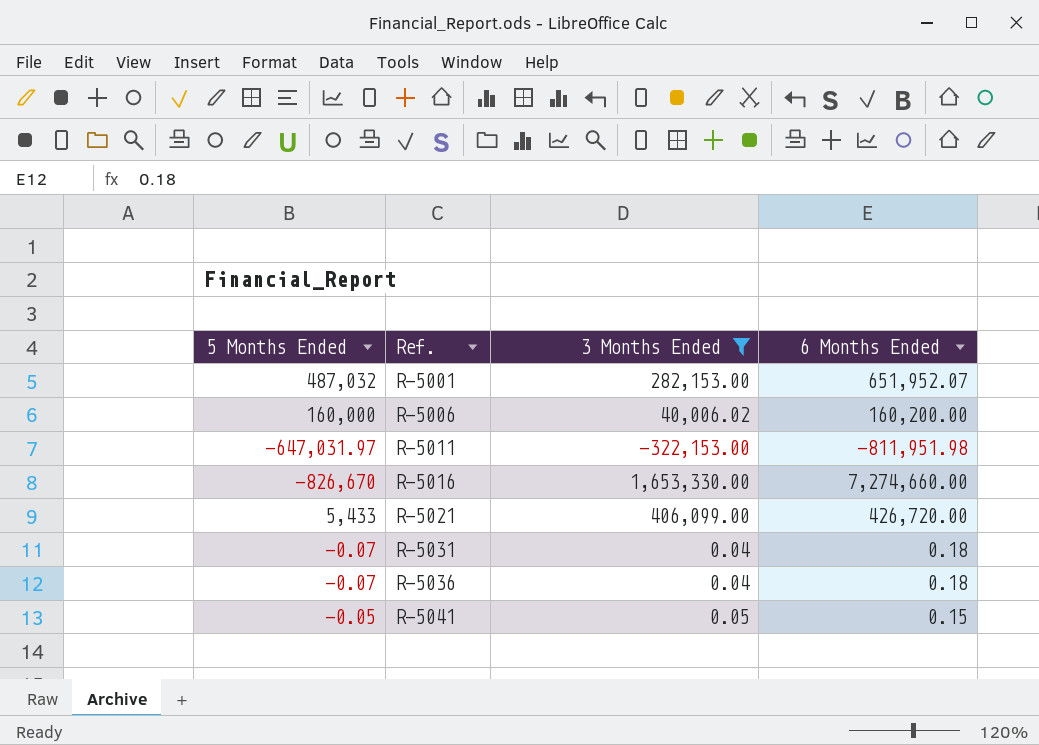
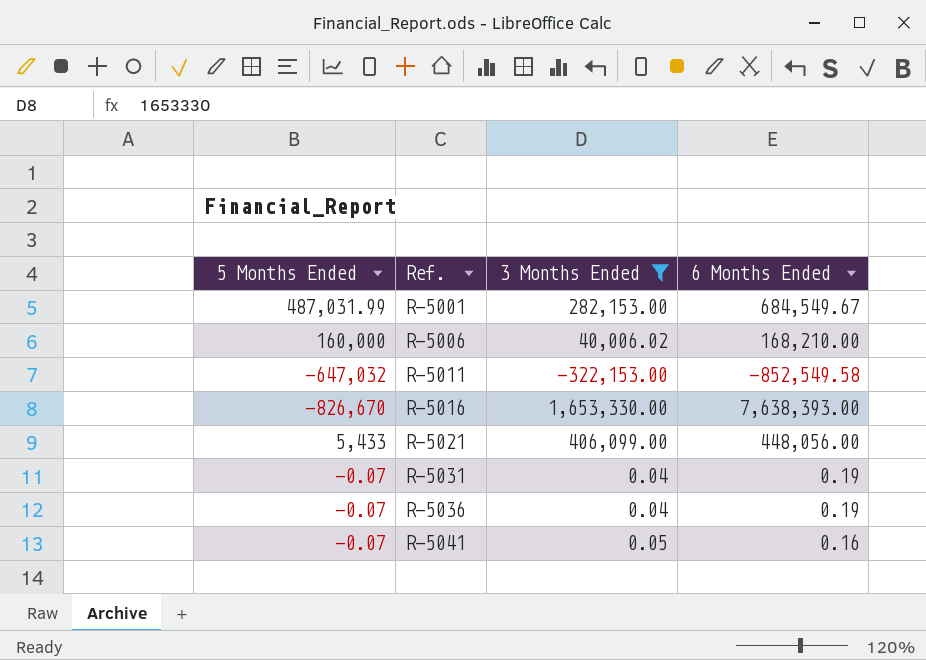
R-5001 | 5 Months Ended: 487,032 -> 487,031.99
R-5001 | 6 Months Ended: 651,952.07 -> 684,549.67
R-5006 | 6 Months Ended: 160,200.00 -> 168,210.00
R-5011 | 5 Months Ended: -647,031.97 -> -647,032
R-5011 | 6 Months Ended: -811,951.98 -> -852,549.58
R-5016 | 6 Months Ended: 7,274,660.00 -> 7,638,393.00
R-5021 | 6 Months Ended: 426,720.00 -> 448,056.00
R-5031 | 6 Months Ended: 0.18 -> 0.19
R-5036 | 6 Months Ended: 0.18 -> 0.19
R-5041 | 5 Months Ended: -0.05 -> -0.07
R-5041 | 6 Months Ended: 0.15 -> 0.16

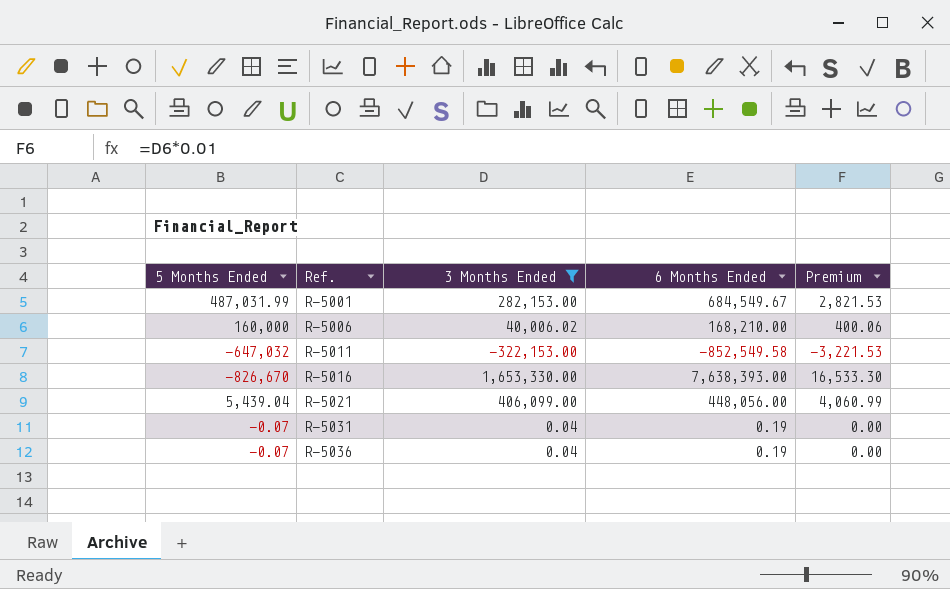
column Premium | formula: none -> [3 Months Ended] * 0.01
row R-5041: -0.07 | 0.05 | 0.16 -> none
R-5021 | 5 Months Ended: 5,433 -> 5,439.04

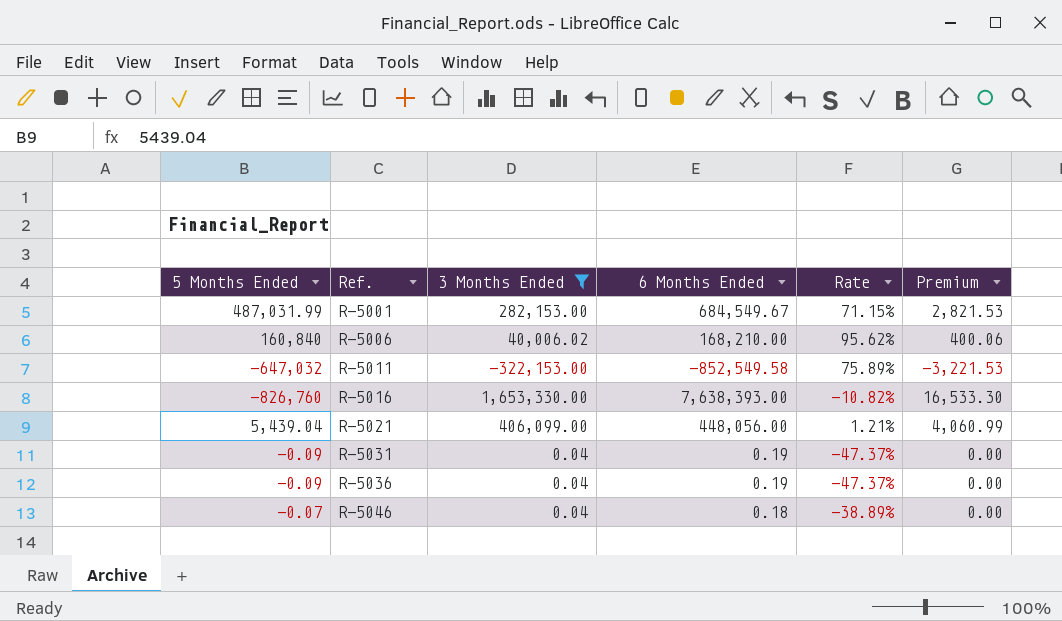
column Rate | formula: none -> [5 Months Ended] / [6 Months Ended]
R-5006 | 5 Months Ended: 160,000 -> 160,840
R-5016 | 5 Months Ended: -826,670 -> -826,760
R-5031 | 5 Months Ended: -0.07 -> -0.09
R-5036 | 5 Months Ended: -0.07 -> -0.09
row R-5046: none -> -0.07 | 0.04 | 0.18 | -38.89% | 0.00

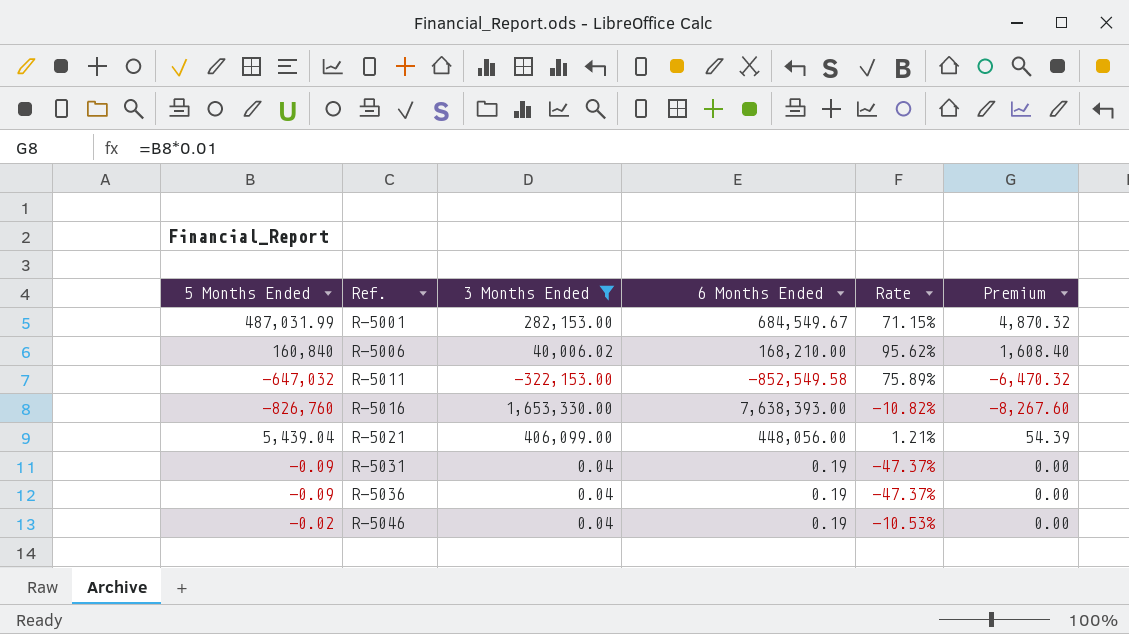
column Premium | formula: [3 Months Ended] * 0.01 -> [5 Months Ended] * 0.01
R-5046 | 5 Months Ended: -0.07 -> -0.02
R-5046 | 6 Months Ended: 0.18 -> 0.19
R-5046 | Rate: -38.89% -> -10.53%

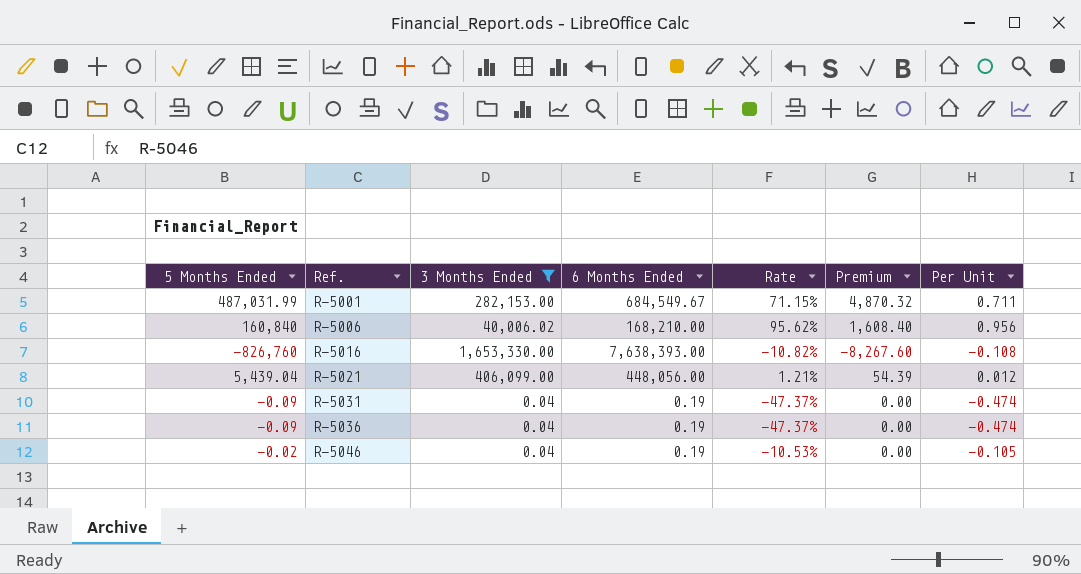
column Per Unit | formula: none -> [5 Months Ended] / [6 Months Ended]
row R-5011: -647,032 | -322,153.00 | -852,549.58 | 75.89% | -6,470.32 -> none

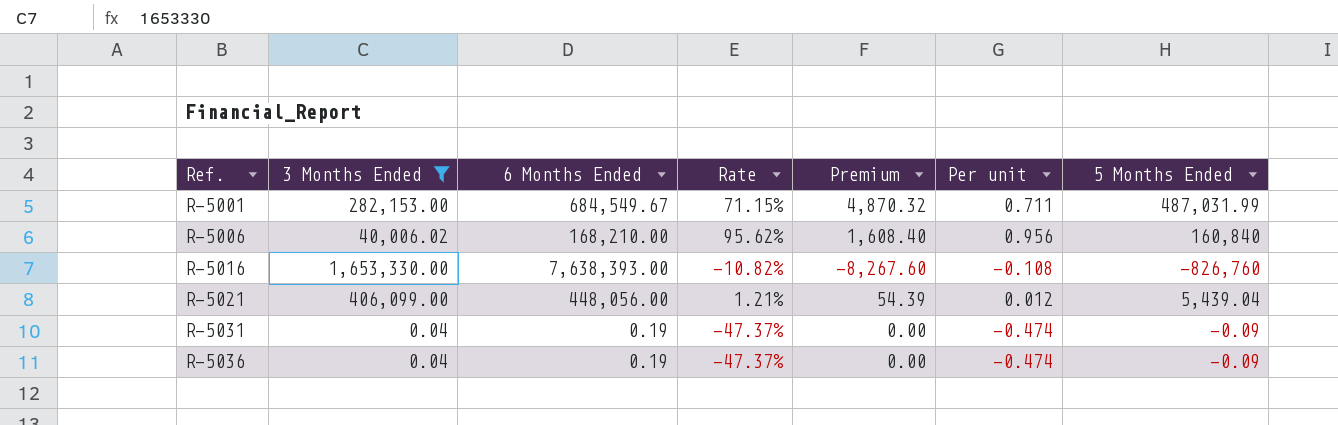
column name: Per Unit -> Per unit
column 5 Months Ended | position: 1 -> 7
row R-5046: -0.02 | 0.04 | 0.19 | -10.53% | 0.00 | -0.105 -> none

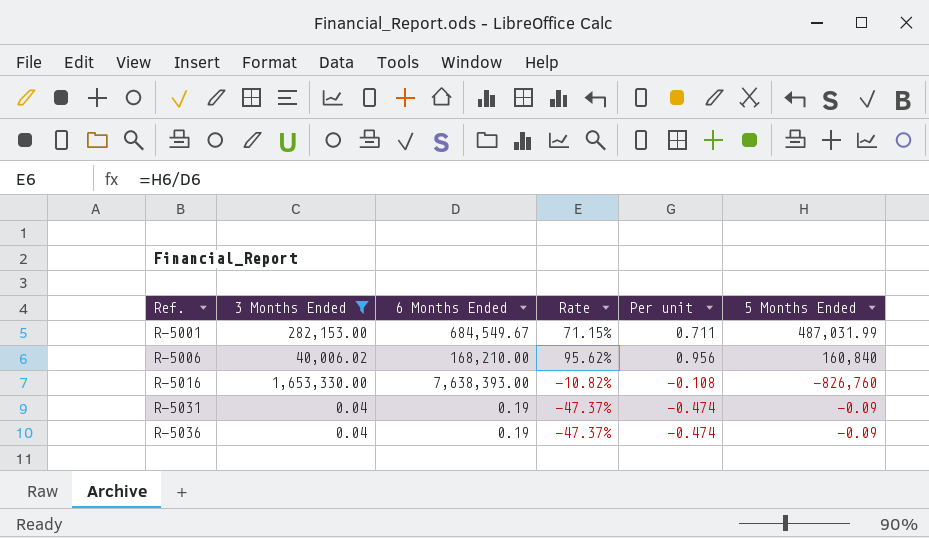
column Premium | formula: [5 Months Ended] * 0.01 -> none
row R-5021: 406,099.00 | 448,056.00 | 1.21% | 54.39 | 0.012 | 5,439.04 -> none

